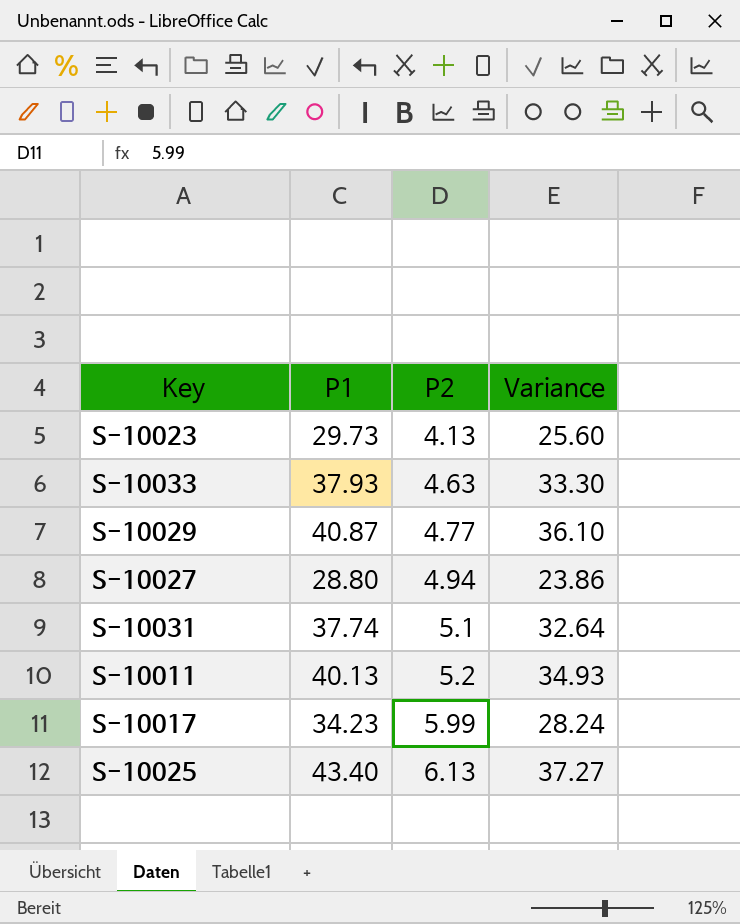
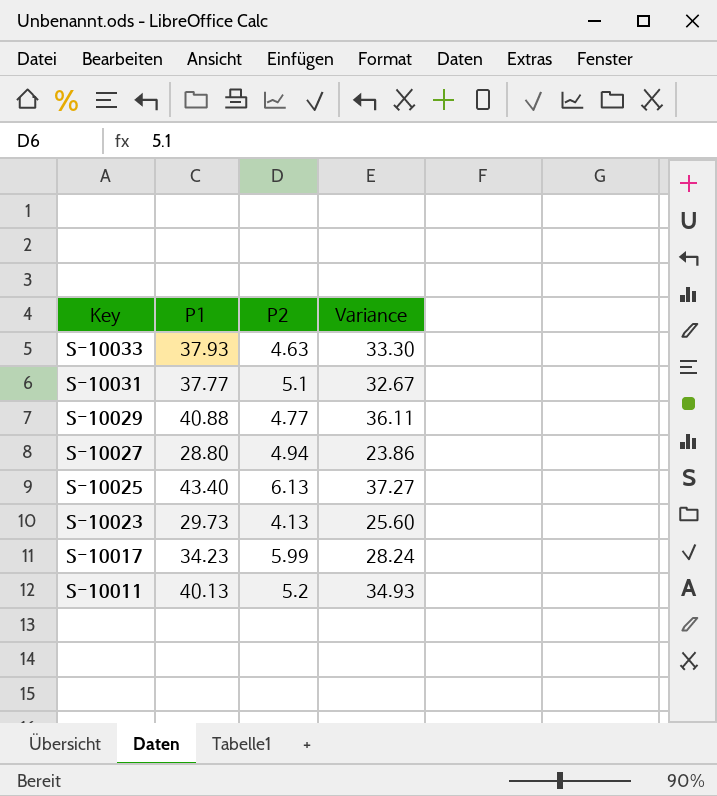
row order: P2 ascending -> Key descending
S-10031 | P1: 37.74 -> 37.77
S-10031 | Variance: 32.64 -> 32.67
S-10029 | P1: 40.87 -> 40.88
S-10029 | Variance: 36.10 -> 36.11

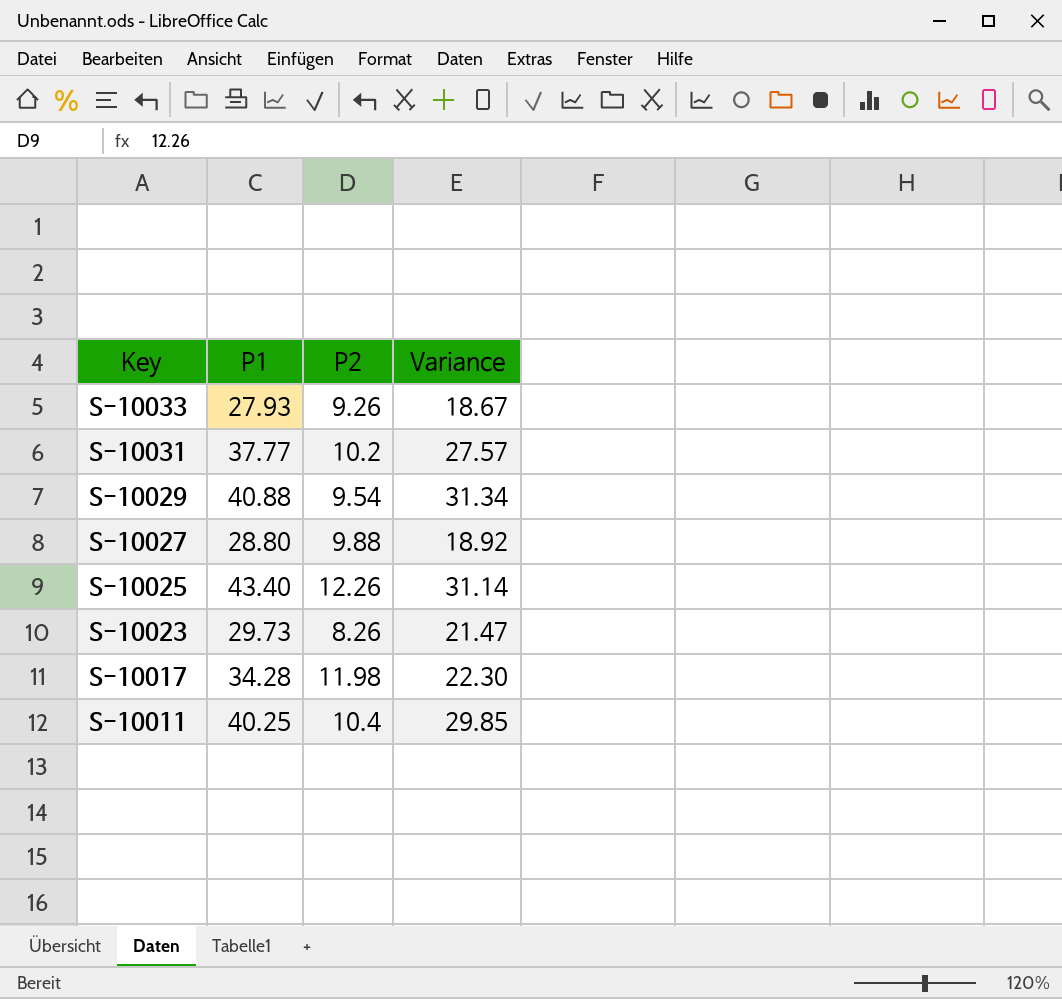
S-10033 | P1: 37.93 -> 27.93
S-10033 | P2: 4.63 -> 9.26
S-10033 | Variance: 33.30 -> 18.67
S-10031 | P2: 5.1 -> 10.2
S-10031 | Variance: 32.67 -> 27.57
S-10029 | P2: 4.77 -> 9.54
S-10029 | Variance: 36.11 -> 31.34
S-10027 | P2: 4.94 -> 9.88
S-10027 | Variance: 23.86 -> 18.92
S-10025 | P2: 6.13 -> 12.26
S-10025 | Variance: 37.27 -> 31.14
S-10023 | P2: 4.13 -> 8.26
S-10023 | Variance: 25.60 -> 21.47
S-10017 | P1: 34.23 -> 34.28
S-10017 | P2: 5.99 -> 11.98
S-10017 | Variance: 28.24 -> 22.30
S-10011 | P1: 40.13 -> 40.25
S-10011 | P2: 5.2 -> 10.4
S-10011 | Variance: 34.93 -> 29.85

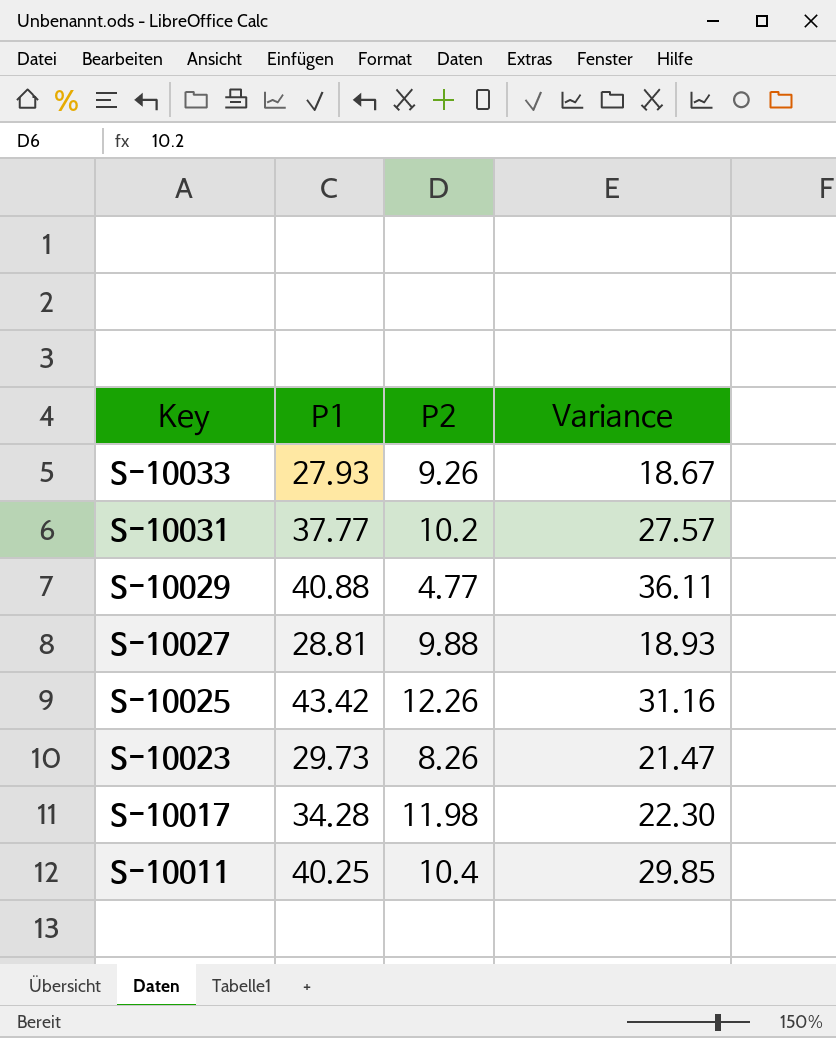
S-10029 | P2: 9.54 -> 4.77
S-10029 | Variance: 31.34 -> 36.11
S-10027 | P1: 28.80 -> 28.81
S-10027 | Variance: 18.92 -> 18.93
S-10025 | P1: 43.40 -> 43.42
S-10025 | Variance: 31.14 -> 31.16

